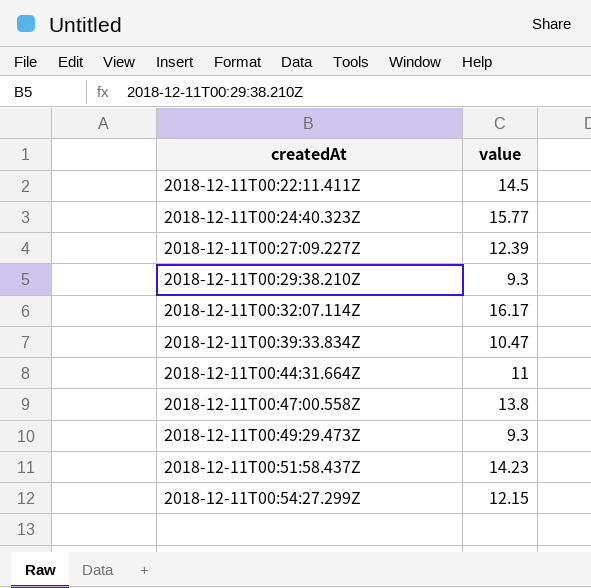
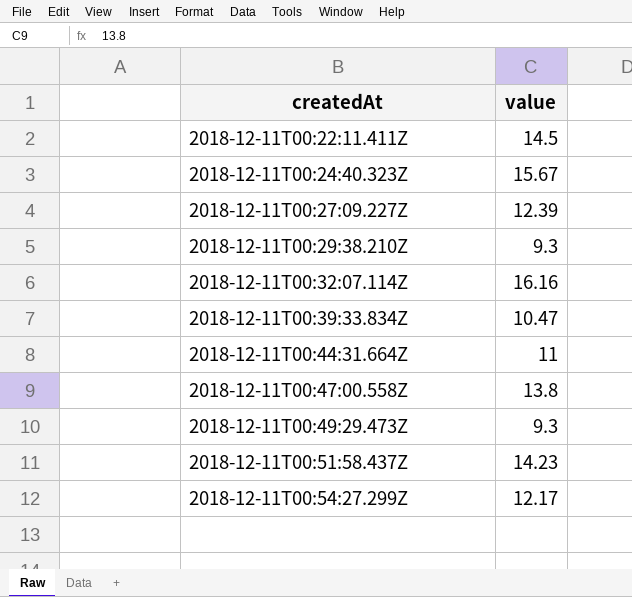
2018-12-11T00:24:40.323Z | value: 15.77 -> 15.67
2018-12-11T00:32:07.114Z | value: 16.17 -> 16.16
2018-12-11T00:54:27.299Z | value: 12.15 -> 12.17

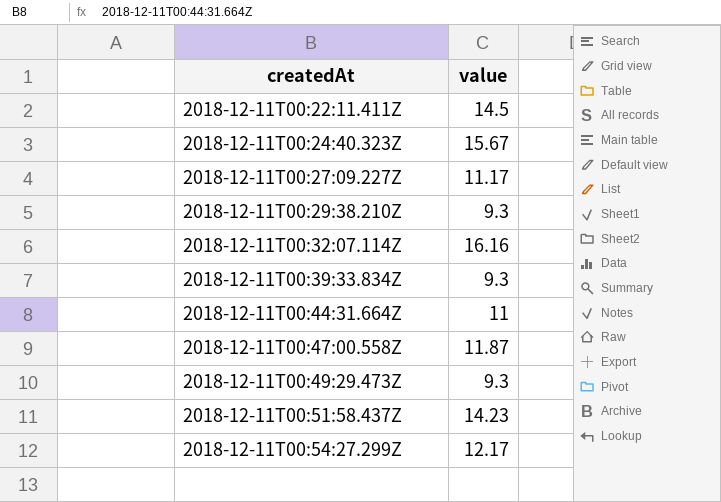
2018-12-11T00:27:09.227Z | value: 12.39 -> 11.17
2018-12-11T00:39:33.834Z | value: 10.47 -> 9.3
2018-12-11T00:47:00.558Z | value: 13.8 -> 11.87

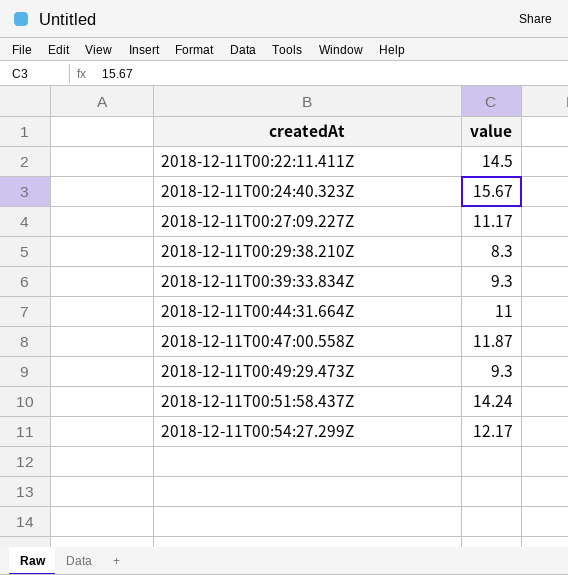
row 2018-12-11T00:32:07.114Z: 16.16 -> none
2018-12-11T00:29:38.210Z | value: 9.3 -> 8.3
2018-12-11T00:51:58.437Z | value: 14.23 -> 14.24

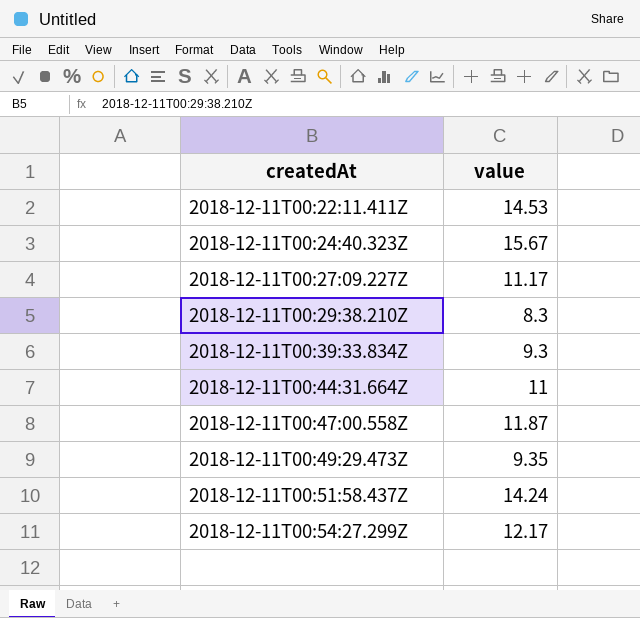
2018-12-11T00:22:11.411Z | value: 14.5 -> 14.53
2018-12-11T00:49:29.473Z | value: 9.3 -> 9.35

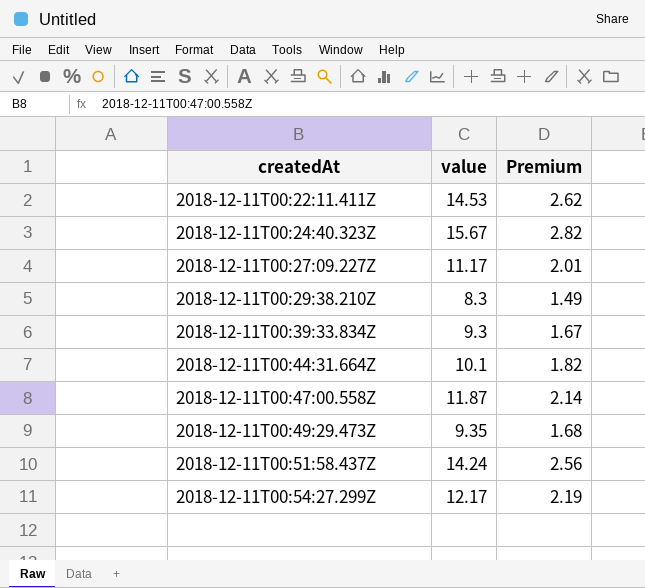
column Premium | formula: none -> [value] * 0.18
2018-12-11T00:44:31.664Z | value: 11 -> 10.1

